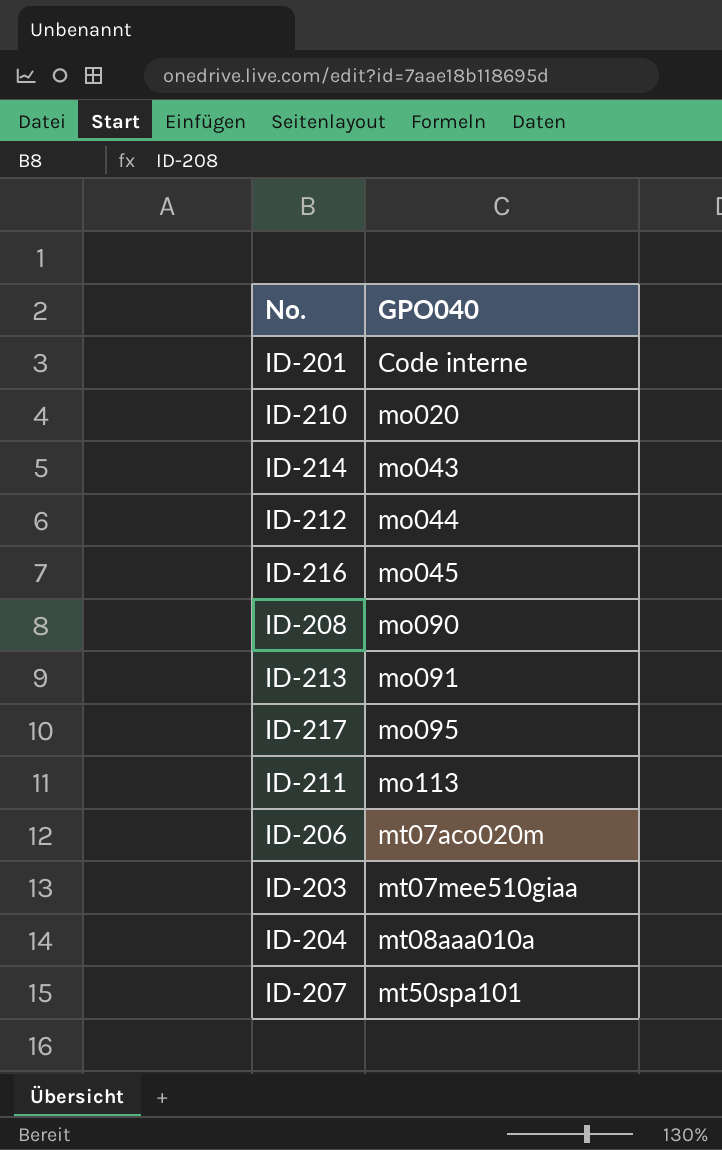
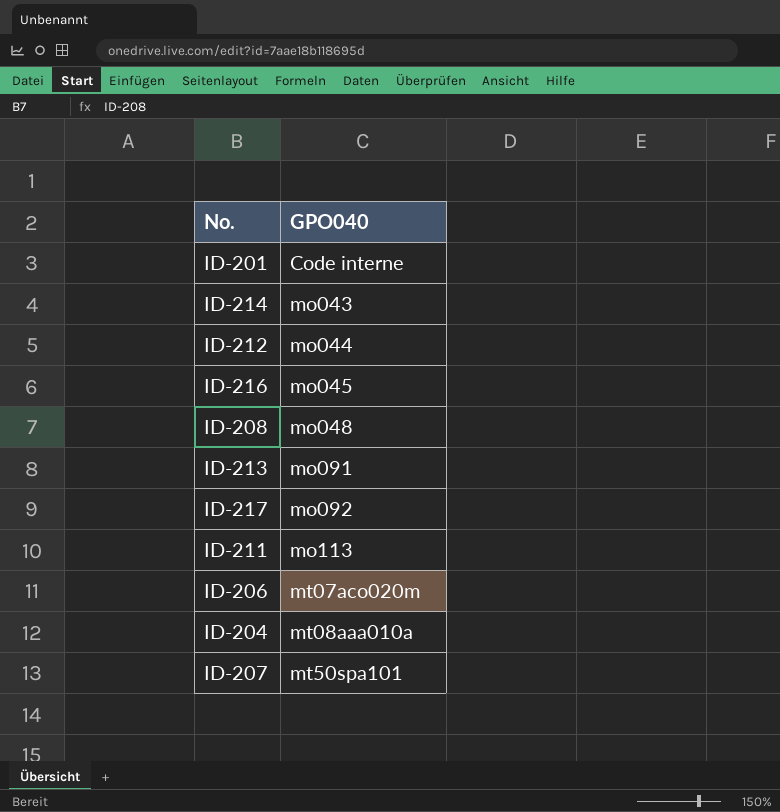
row ID-210: mo020 -> none
row ID-203: mt07mee510giaa -> none
ID-208 | GPO040: mo090 -> mo048
ID-217 | GPO040: mo095 -> mo092

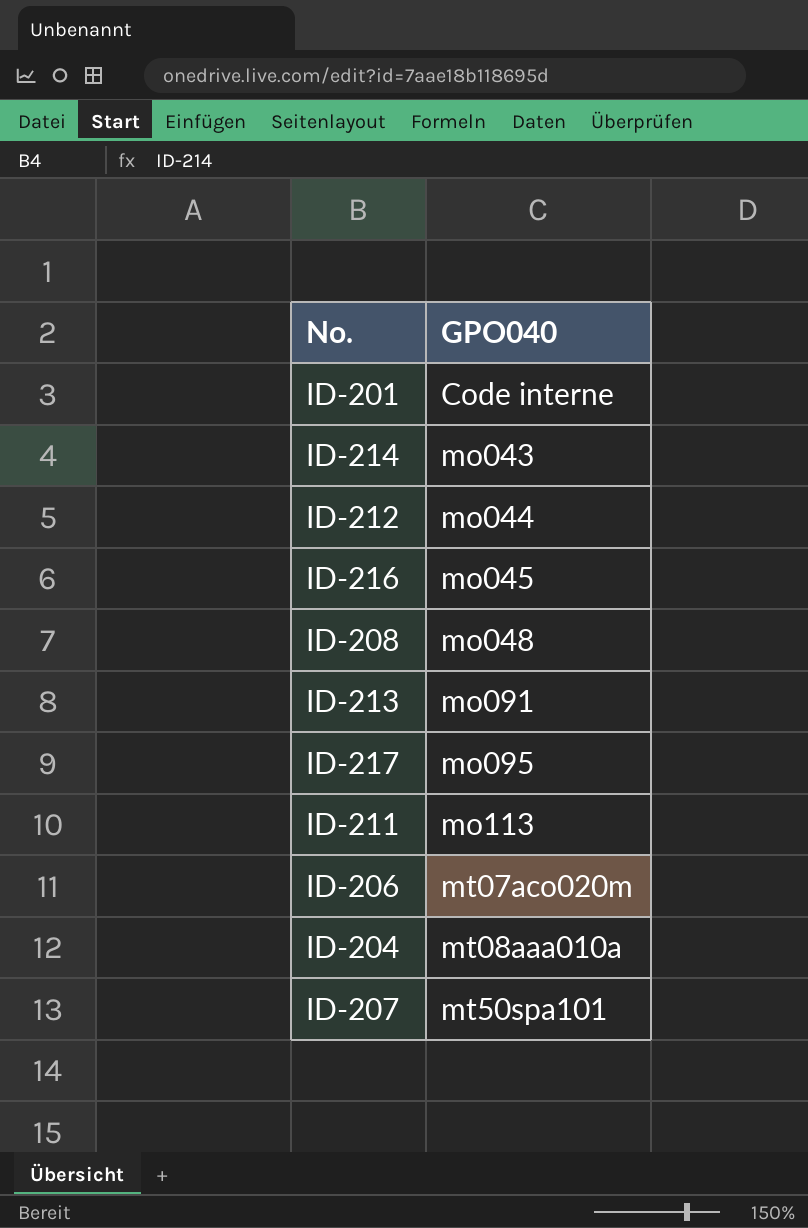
ID-217 | GPO040: mo092 -> mo095

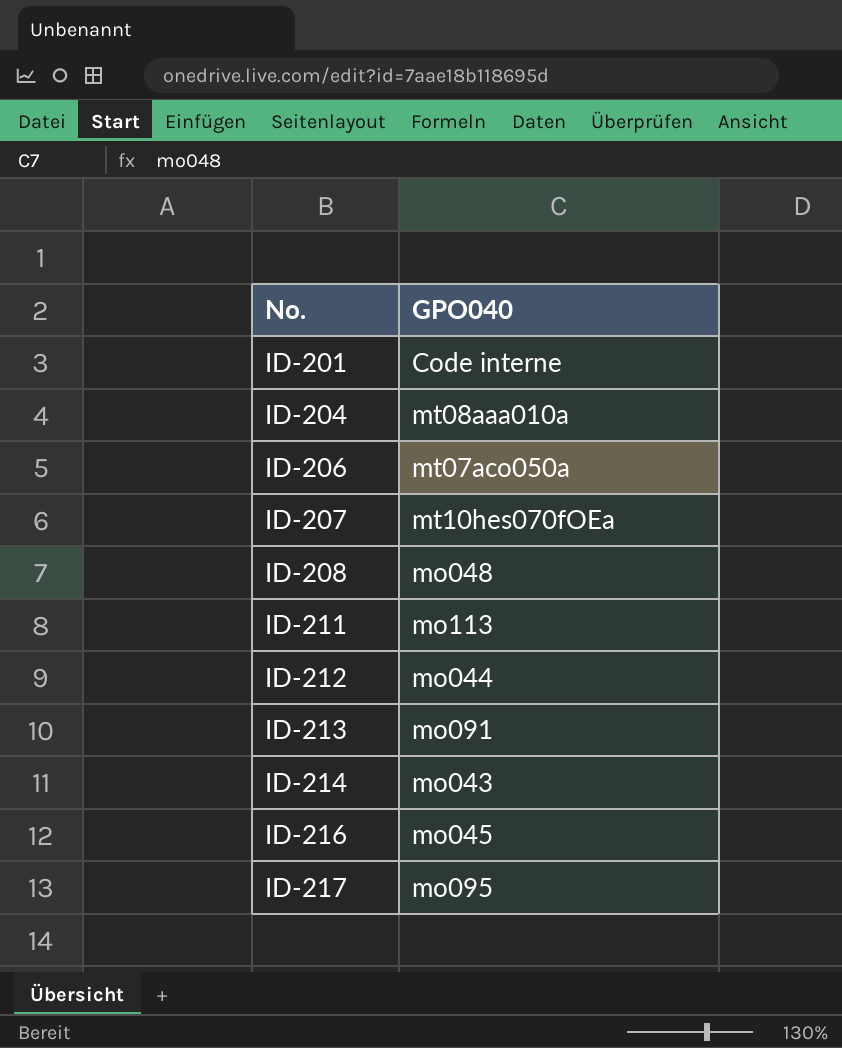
row order: GPO040 ascending -> No. ascending
ID-206 | GPO040: mt07aco020m -> mt07aco050a
ID-207 | GPO040: mt50spa101 -> mt10hes070fOEa

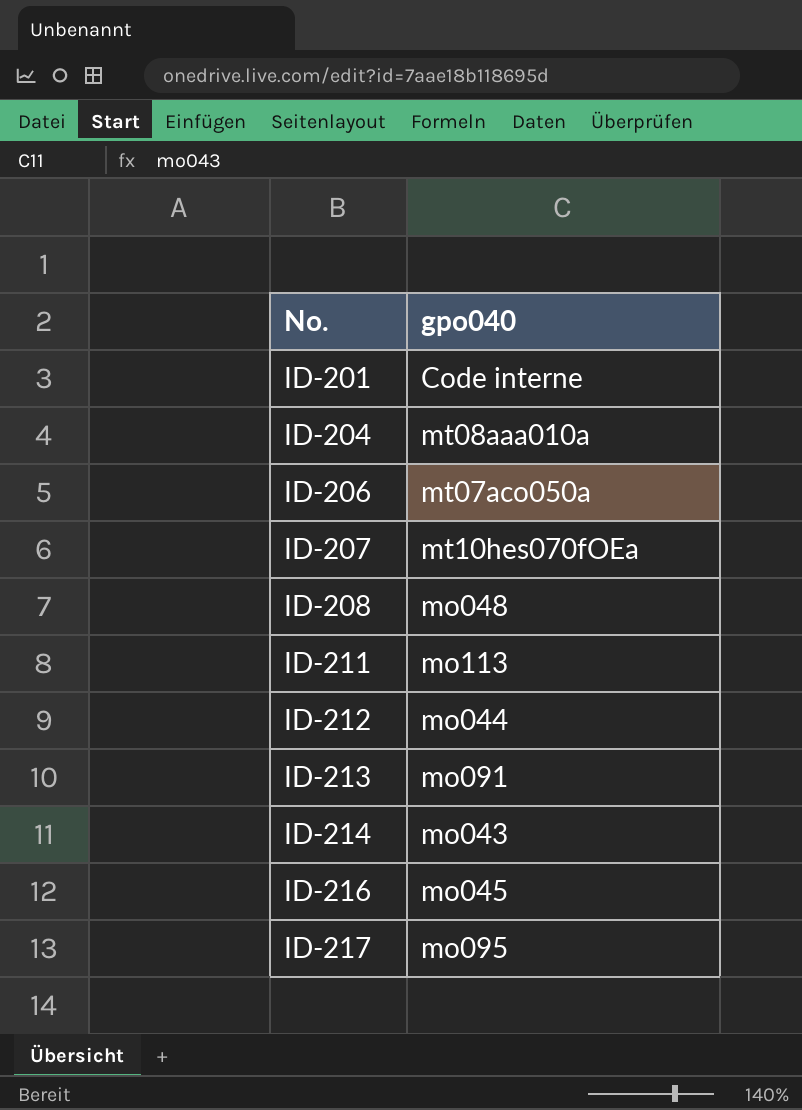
column name: GPO040 -> gpo040

